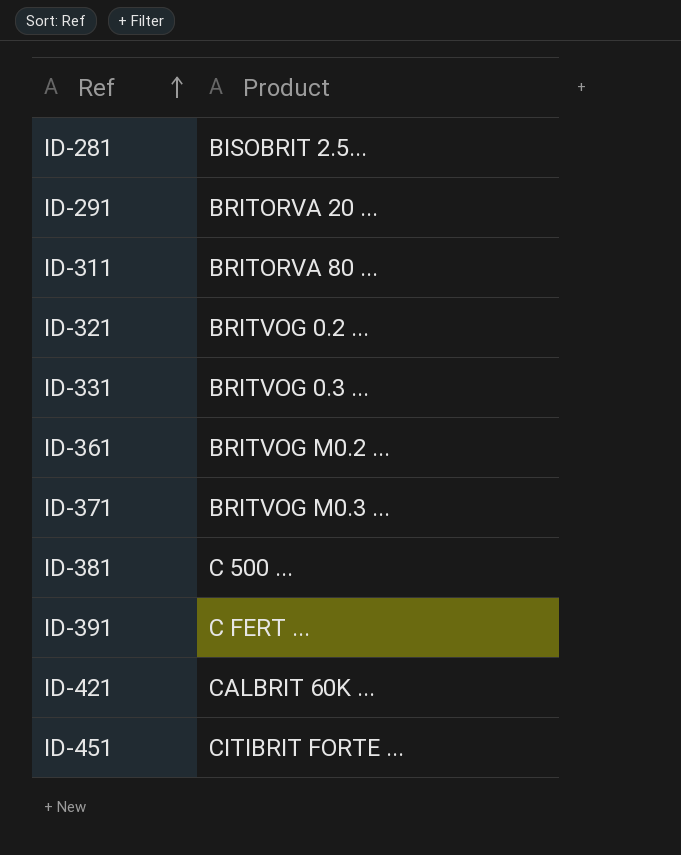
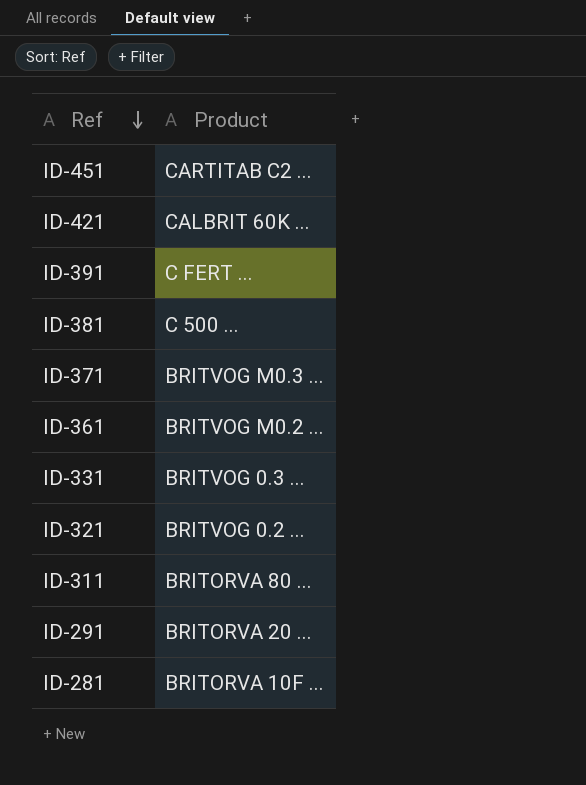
row order: Ref ascending -> Ref descending
ID-451 | Product: CITIBRIT FORTE ... -> CARTITAB C2 ...
ID-281 | Product: BISOBRIT 2.5... -> BRITORVA 10F ...

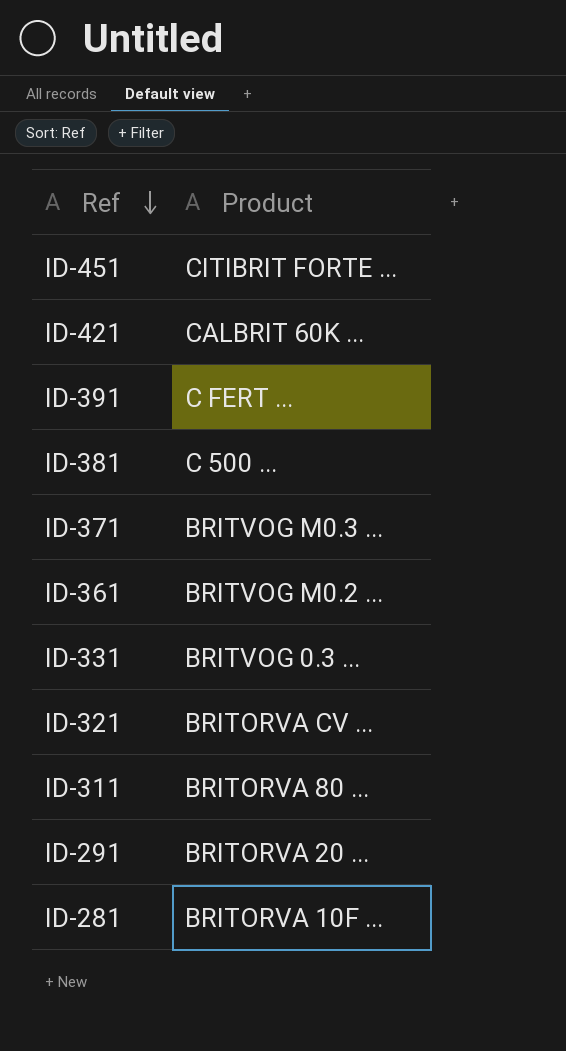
ID-451 | Product: CARTITAB C2 ... -> CITIBRIT FORTE ...
ID-321 | Product: BRITVOG 0.2 ... -> BRITORVA CV ...

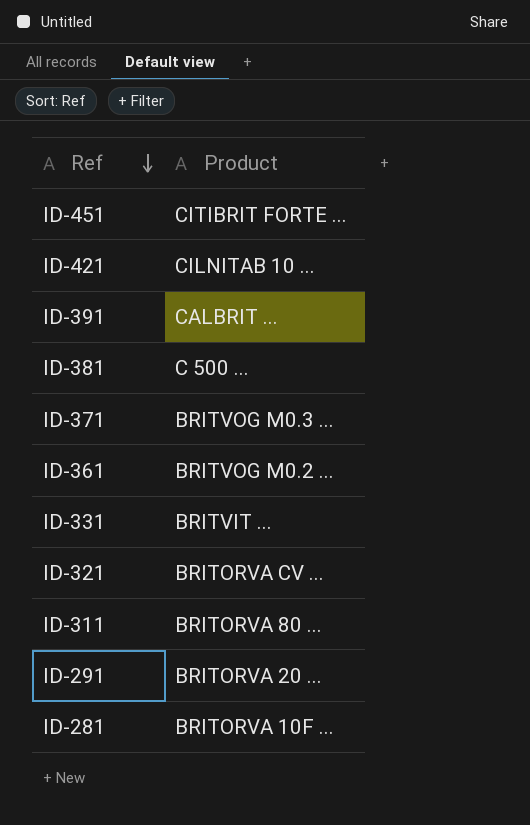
ID-421 | Product: CALBRIT 60K ... -> CILNITAB 10 ...
ID-391 | Product: C FERT ... -> CALBRIT ...
ID-331 | Product: BRITVOG 0.3 ... -> BRITVIT ...

